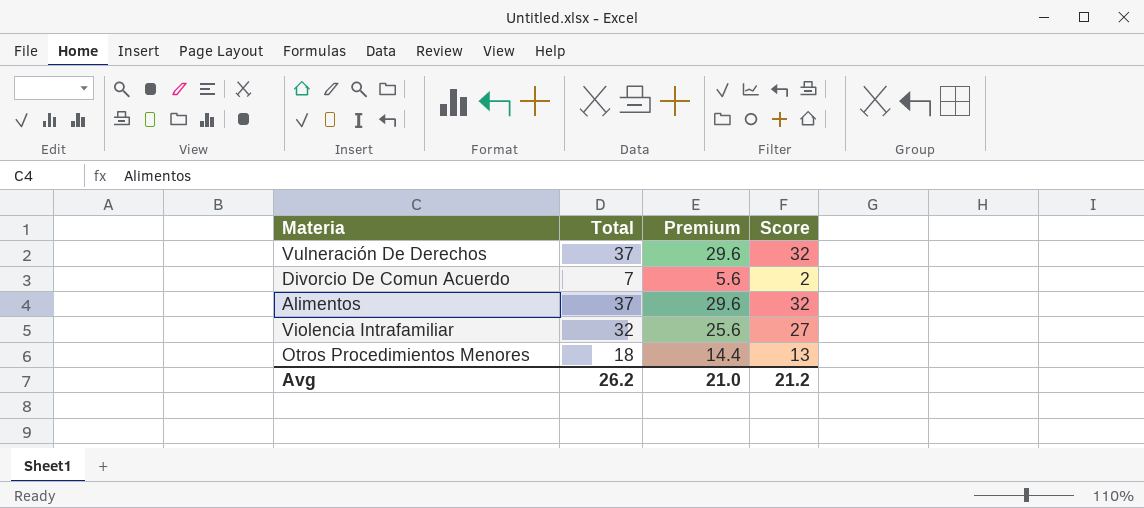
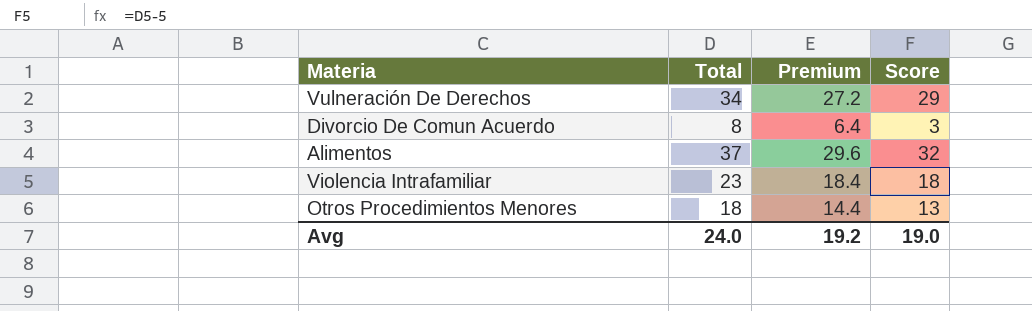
Vulneración De Derechos | Total: 37 -> 34
Vulneración De Derechos | Premium: 29.6 -> 27.2
Vulneración De Derechos | Score: 32 -> 29
Divorcio De Comun Acuerdo | Total: 7 -> 8
Divorcio De Comun Acuerdo | Premium: 5.6 -> 6.4
Divorcio De Comun Acuerdo | Score: 2 -> 3
Violencia Intrafamiliar | Total: 32 -> 23
Violencia Intrafamiliar | Premium: 25.6 -> 18.4
Violencia Intrafamiliar | Score: 27 -> 18
Avg | Total: 26.2 -> 24.0
Avg | Premium: 21.0 -> 19.2
Avg | Score: 21.2 -> 19.0

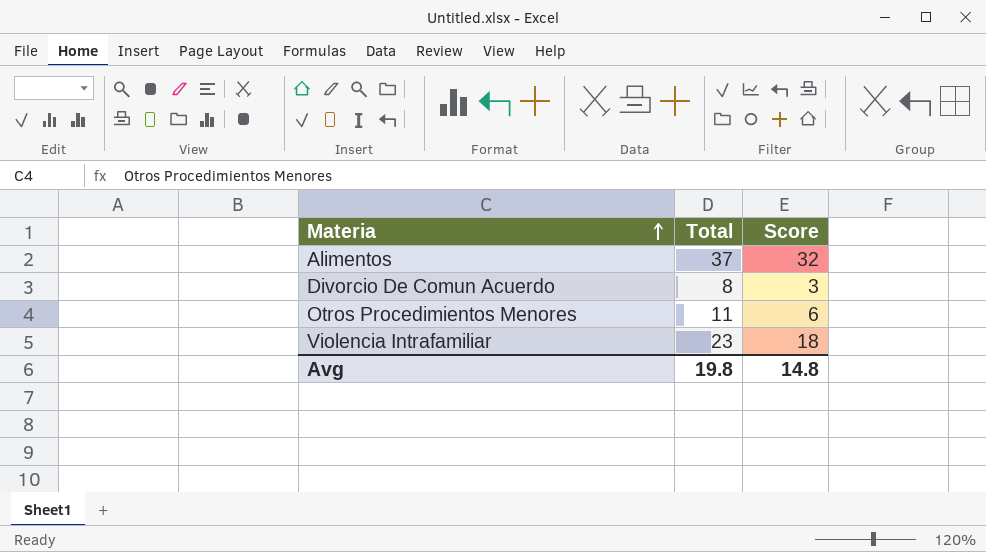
row order: none -> Materia ascending
column Premium | formula: [Total] * 0.8 -> none
row Vulneración De Derechos: 34 | 27.2 | 29 -> none
Otros Procedimientos Menores | Total: 18 -> 11
Otros Procedimientos Menores | Score: 13 -> 6
Avg | Total: 24.0 -> 19.8
Avg | Score: 19.0 -> 14.8

